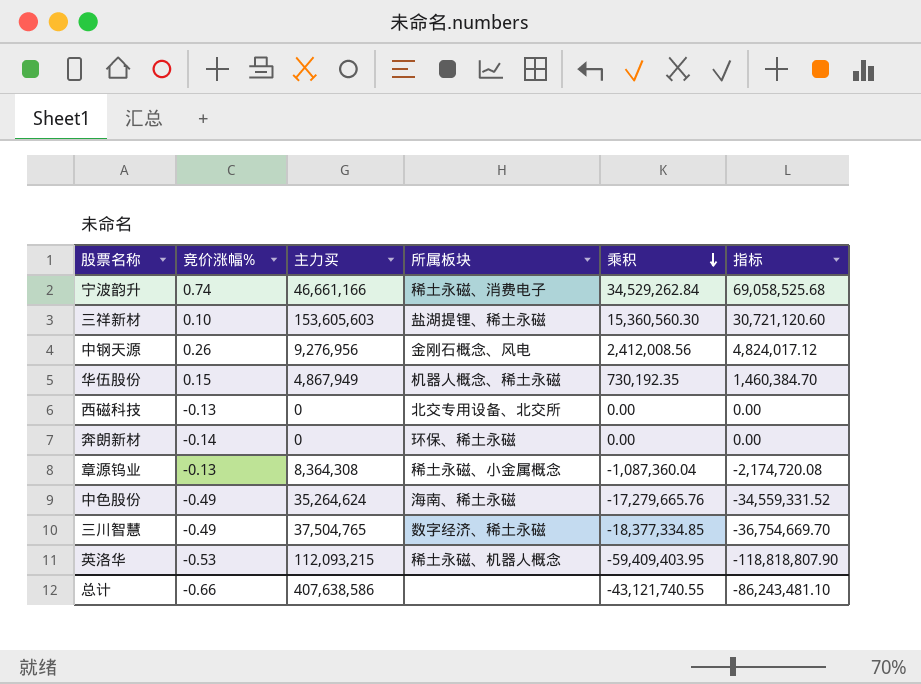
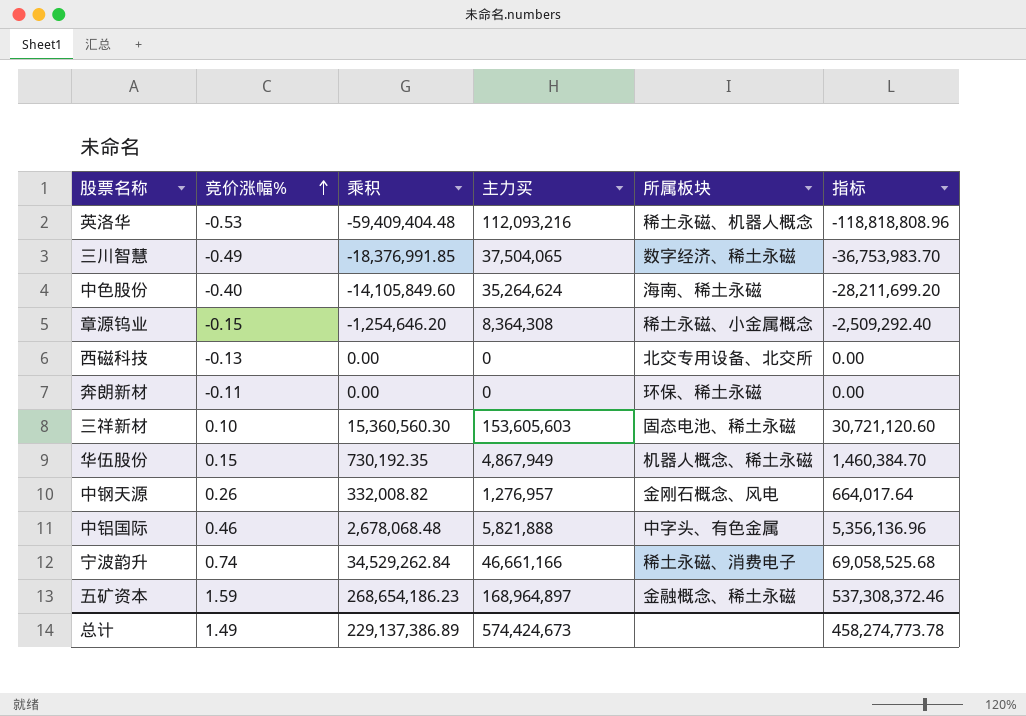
row order: 乘积 descending -> 竞价涨幅% ascending
column 乘积 | position: 5 -> 3
英洛华 | 乘积: -59,409,403.95 -> -59,409,404.48
英洛华 | 主力买: 112,093,215 -> 112,093,216
英洛华 | 指标: -118,818,807.90 -> -118,818,808.96
三川智慧 | 乘积: -18,377,334.85 -> -18,376,991.85
三川智慧 | 主力买: 37,504,765 -> 37,504,065
三川智慧 | 指标: -36,754,669.70 -> -36,753,983.70
中色股份 | 竞价涨幅%: -0.49 -> -0.40
中色股份 | 乘积: -17,279,665.76 -> -14,105,849.60
中色股份 | 指标: -34,559,331.52 -> -28,211,699.20
章源钨业 | 竞价涨幅%: -0.13 -> -0.15
章源钨业 | 乘积: -1,087,360.04 -> -1,254,646.20
章源钨业 | 指标: -2,174,720.08 -> -2,509,292.40
奔朗新材 | 竞价涨幅%: -0.14 -> -0.11
三祥新材 | 所属板块: 盐湖提锂、稀土永磁 -> 固态电池、稀土永磁
中钢天源 | 乘积: 2,412,008.56 -> 332,008.82
中钢天源 | 主力买: 9,276,956 -> 1,276,957
中钢天源 | 指标: 4,824,017.12 -> 664,017.64
row 中铝国际: none -> 0.46 | 2,678,068.48 | 5,821,888 | 中字头、有色金属 | 5,356,136.96
row 五矿资本: none -> 1.59 | 268,654,186.23 | 168,964,897 | 金融概念、稀土永磁 | 537,308,372.46
总计 | 竞价涨幅%: -0.66 -> 1.49
总计 | 乘积: -43,121,740.55 -> 229,137,386.89
总计 | 主力买: 407,638,586 -> 574,424,673
总计 | 指标: -86,243,481.10 -> 458,274,773.78

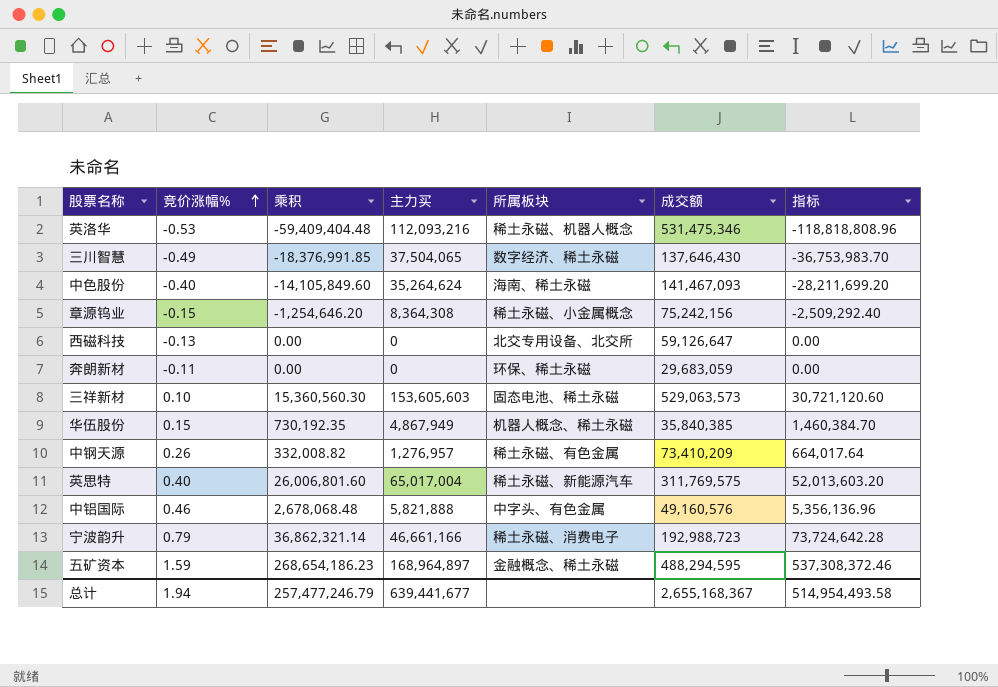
column 成交额 | position: none -> 6
中钢天源 | 所属板块: 金刚石概念、风电 -> 稀土永磁、有色金属
row 英思特: none -> 0.40 | 26,006,801.60 | 65,017,004 | 稀土永磁、新能源汽车 | 311,769,575 | 52,013,603.20
宁波韵升 | 竞价涨幅%: 0.74 -> 0.79
宁波韵升 | 乘积: 34,529,262.84 -> 36,862,321.14
宁波韵升 | 指标: 69,058,525.68 -> 73,724,642.28
总计 | 竞价涨幅%: 1.49 -> 1.94
总计 | 乘积: 229,137,386.89 -> 257,477,246.79
总计 | 主力买: 574,424,673 -> 639,441,677
总计 | 指标: 458,274,773.78 -> 514,954,493.58

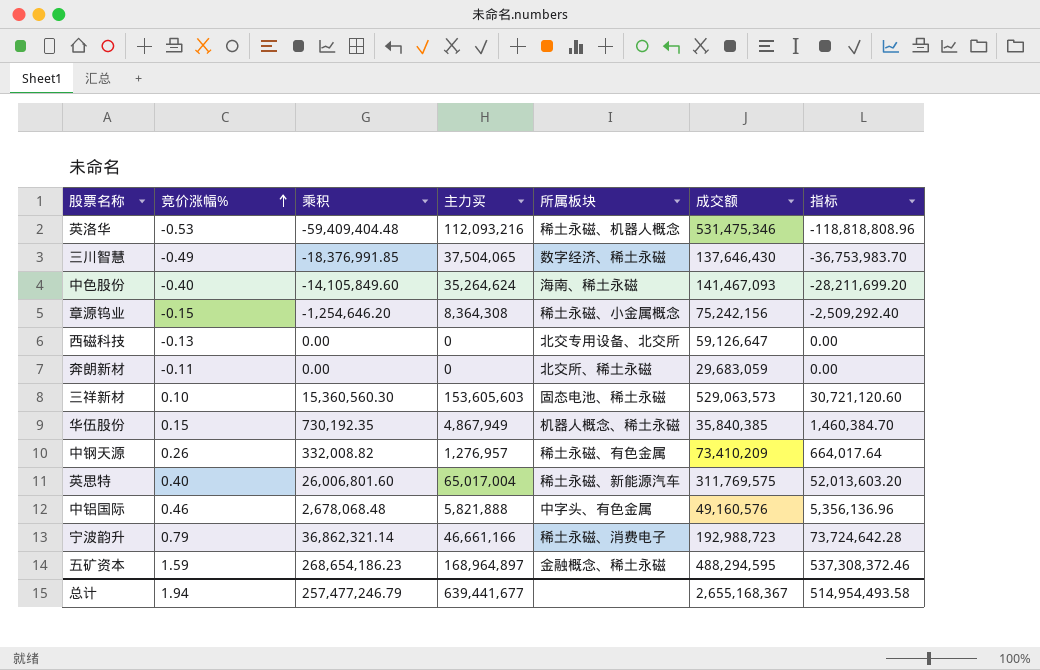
奔朗新材 | 所属板块: 环保、稀土永磁 -> 北交所、稀土永磁

